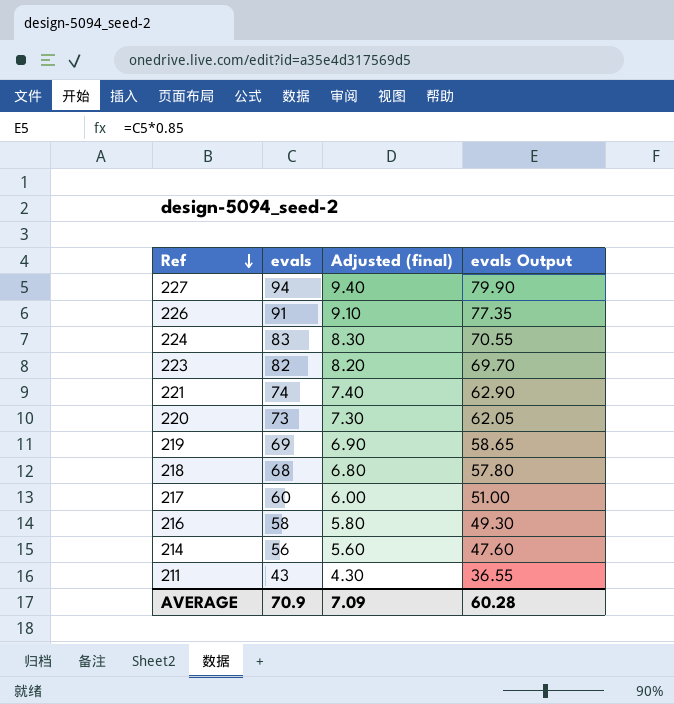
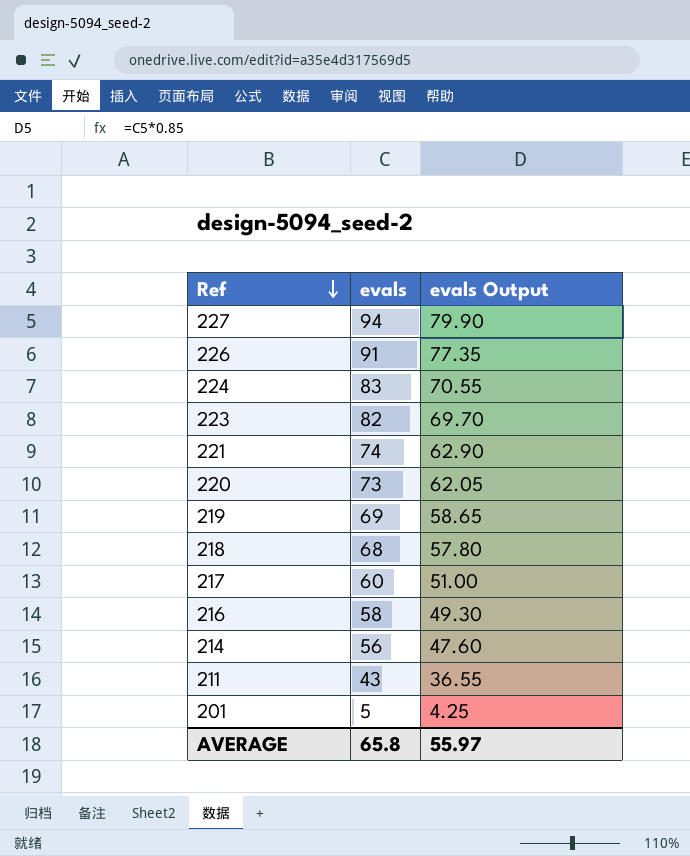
column Adjusted (final) | formula: [evals] * 0.1 -> none
row 201: none -> 5 | 4.25
AVERAGE | evals: 70.9 -> 65.8
AVERAGE | evals Output: 60.28 -> 55.97

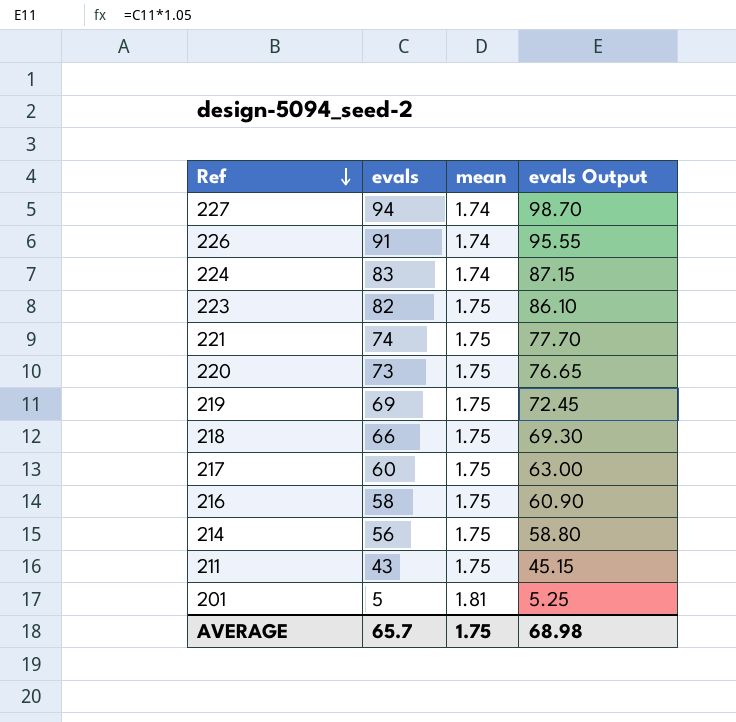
column mean | position: none -> 3
column evals Output | formula: [evals] * 0.85 -> [evals] * 1.05
218 | evals: 68 -> 66
AVERAGE | evals: 65.8 -> 65.7
AVERAGE | evals Output: 55.97 -> 68.98

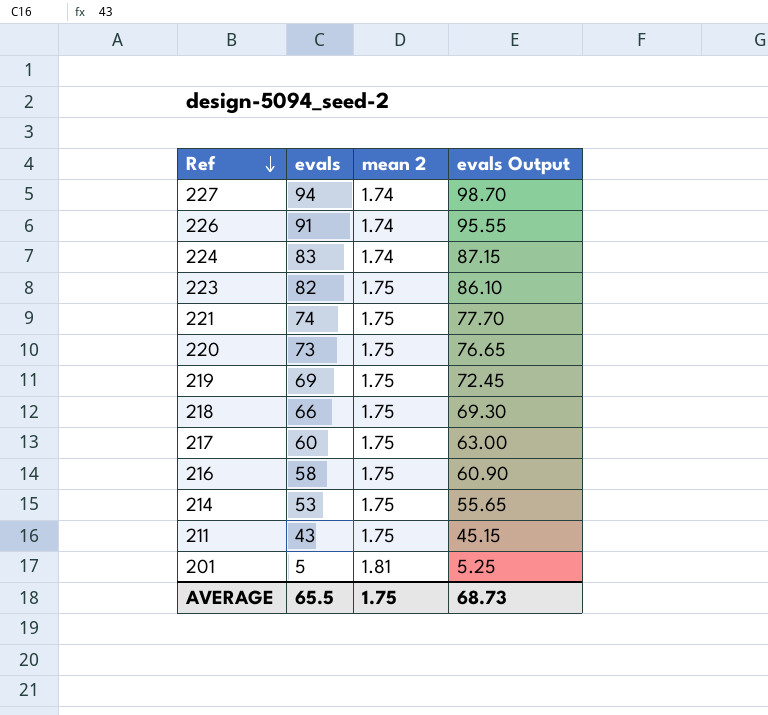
column name: mean -> mean 2
214 | evals: 56 -> 53
214 | evals Output: 58.80 -> 55.65
AVERAGE | evals: 65.7 -> 65.5
AVERAGE | evals Output: 68.98 -> 68.73

